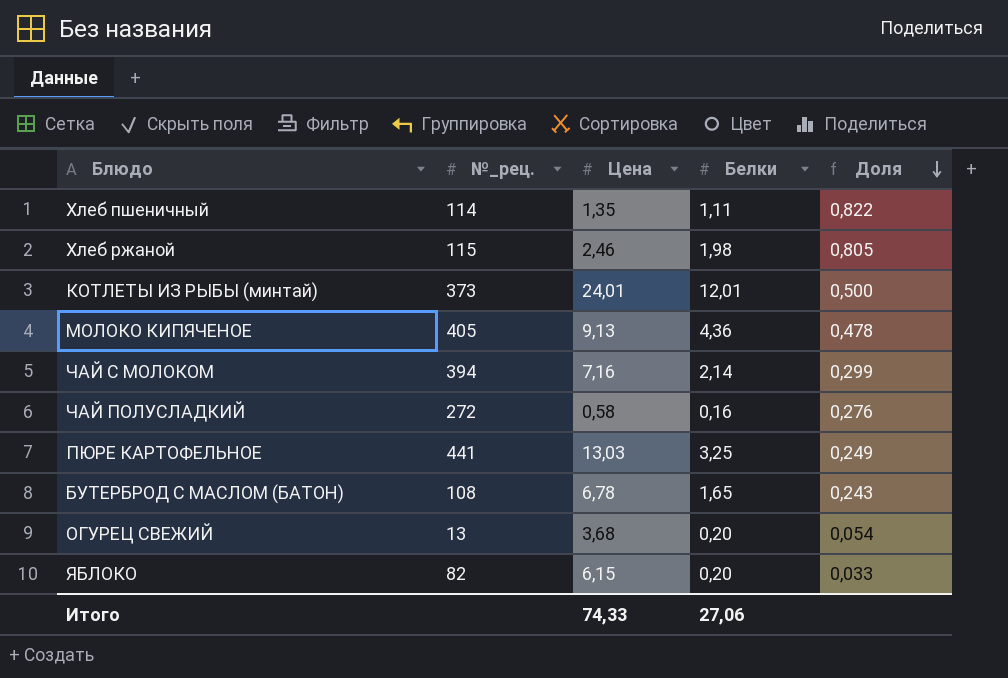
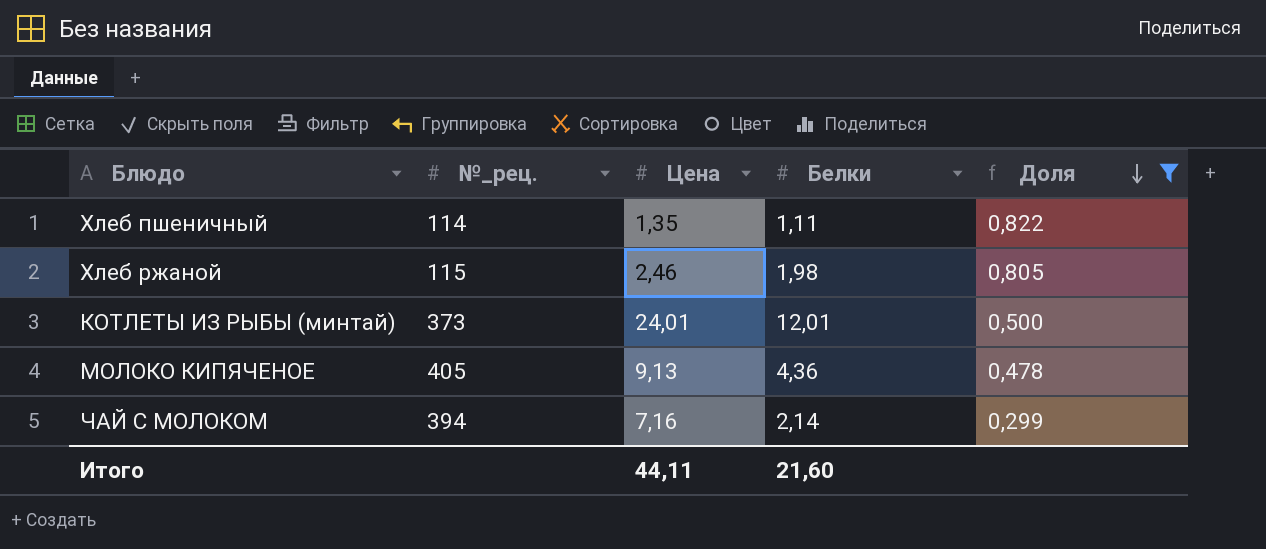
filter: none -> Доля >= 0,299
Итого | Цена: 74,33 -> 44,11
Итого | Белки: 27,06 -> 21,60

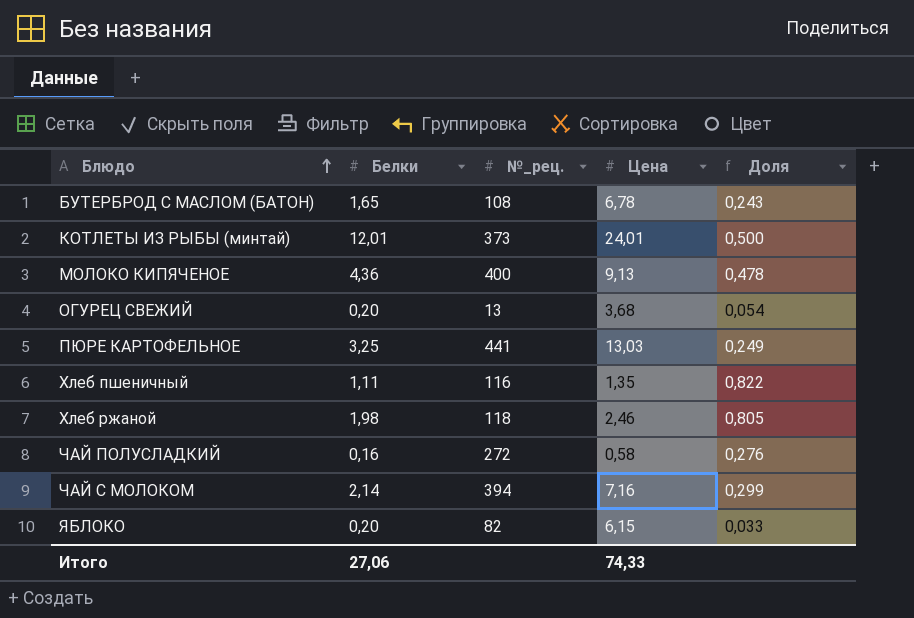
filter: Доля >= 0,299 -> none
row order: Доля descending -> Блюдо ascending
column Белки | position: 4 -> 2
МОЛОКО КИПЯЧЕНОЕ | №_рец.: 405 -> 400
Хлеб пшеничный | №_рец.: 114 -> 116
Хлеб ржаной | №_рец.: 115 -> 118
Итого | Белки: 21,60 -> 27,06
Итого | Цена: 44,11 -> 74,33

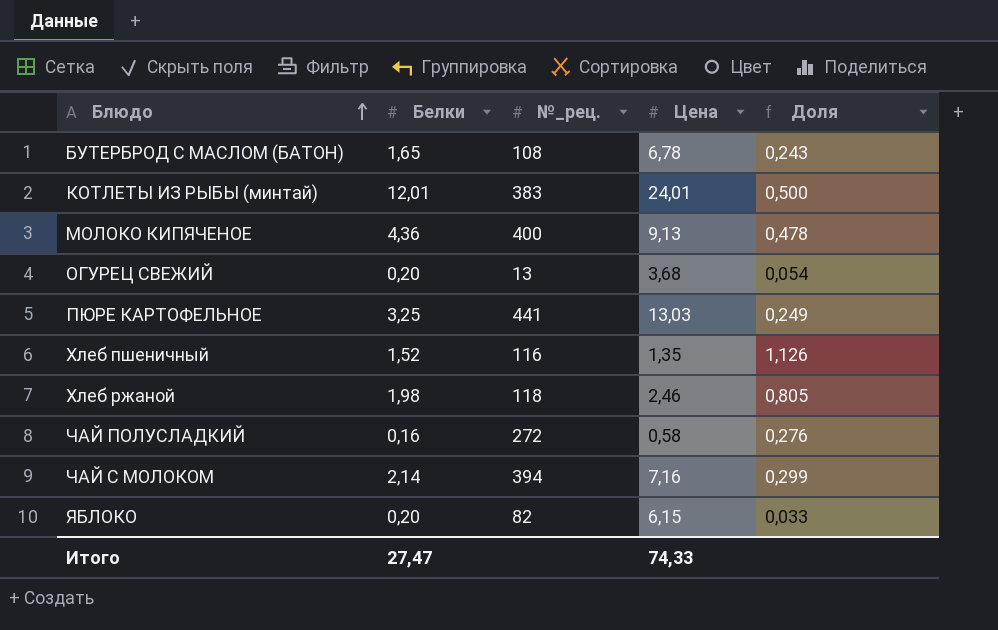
КОТЛЕТЫ ИЗ РЫБЫ (минтай) | №_рец.: 373 -> 383
Хлеб пшеничный | Белки: 1,11 -> 1,52
Хлеб пшеничный | Доля: 0,822 -> 1,126
Итого | Белки: 27,06 -> 27,47

